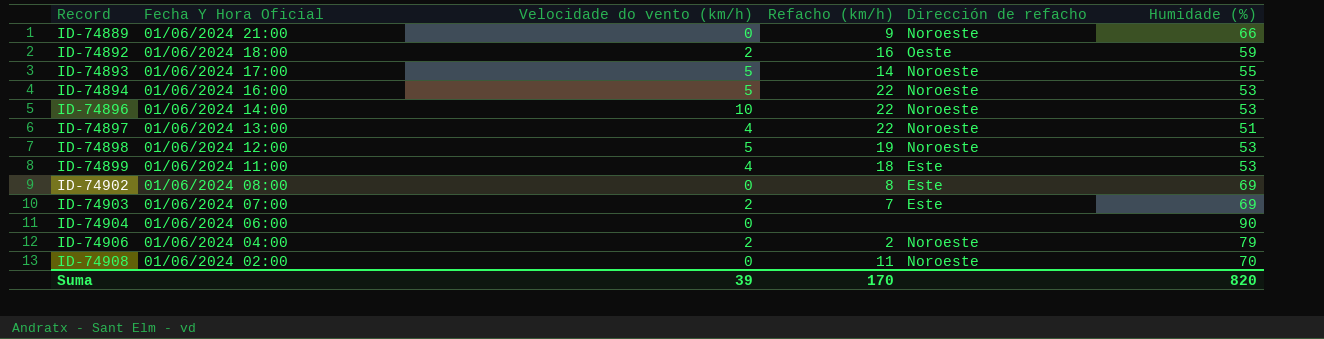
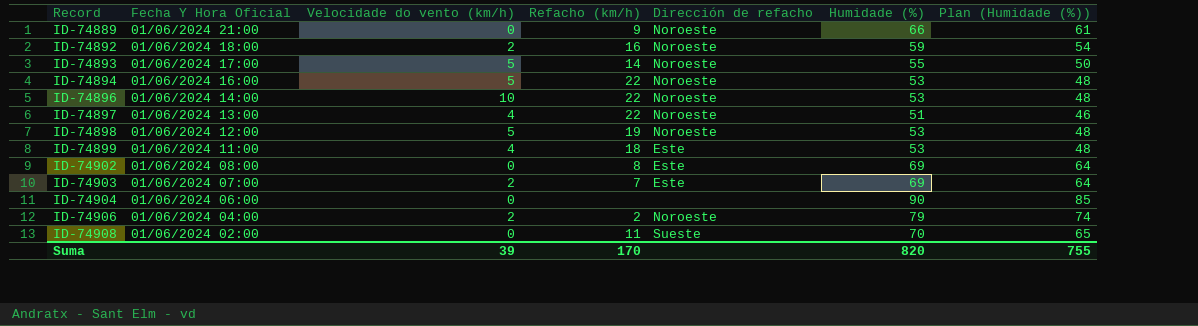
column Plan (Humidade (%)) | formula: none -> [Humidade (%)] - 5
ID-74892 | Dirección de refacho: Oeste -> Noroeste
ID-74908 | Dirección de refacho: Noroeste -> Sueste

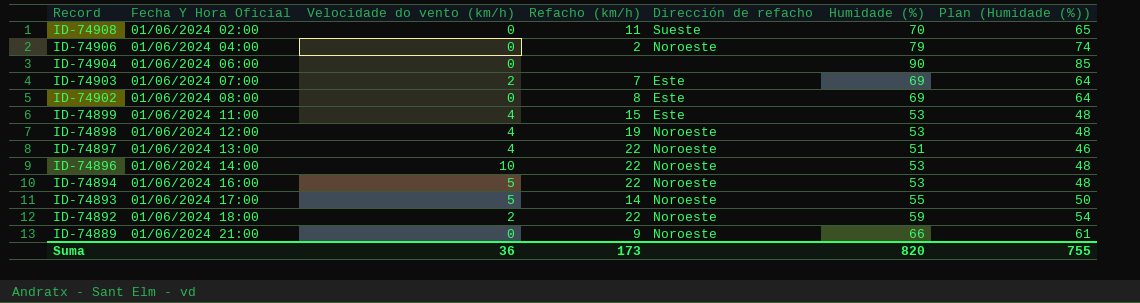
row order: Record ascending -> Record descending
ID-74906 | Velocidade do vento (km/h): 2 -> 0
ID-74899 | Refacho (km/h): 18 -> 15
ID-74898 | Velocidade do vento (km/h): 5 -> 4
ID-74892 | Refacho (km/h): 16 -> 22
Suma | Velocidade do vento (km/h): 39 -> 36
Suma | Refacho (km/h): 170 -> 173

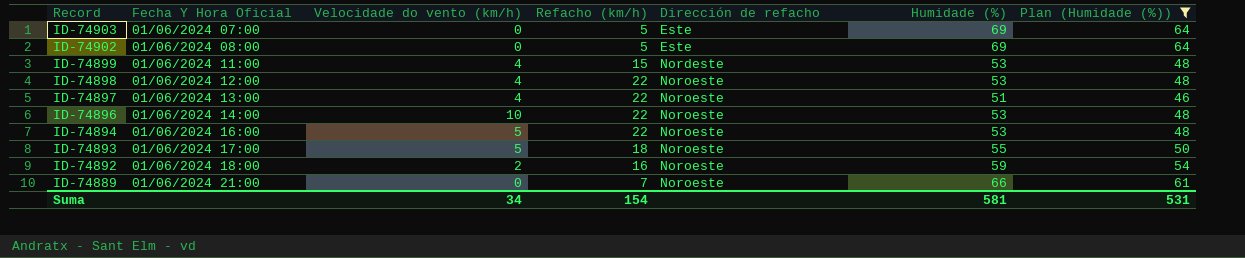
filter: none -> Plan (Humidade (%)) <= 64
ID-74903 | Velocidade do vento (km/h): 2 -> 0
ID-74903 | Refacho (km/h): 7 -> 5
ID-74902 | Refacho (km/h): 8 -> 5
ID-74899 | Dirección de refacho: Este -> Nordeste
ID-74898 | Refacho (km/h): 19 -> 22
ID-74893 | Refacho (km/h): 14 -> 18
ID-74892 | Refacho (km/h): 22 -> 16
ID-74889 | Refacho (km/h): 9 -> 7
Suma | Velocidade do vento (km/h): 36 -> 34
Suma | Refacho (km/h): 173 -> 154
Suma | Humidade (%): 820 -> 581
Suma | Plan (Humidade (%)): 755 -> 531

